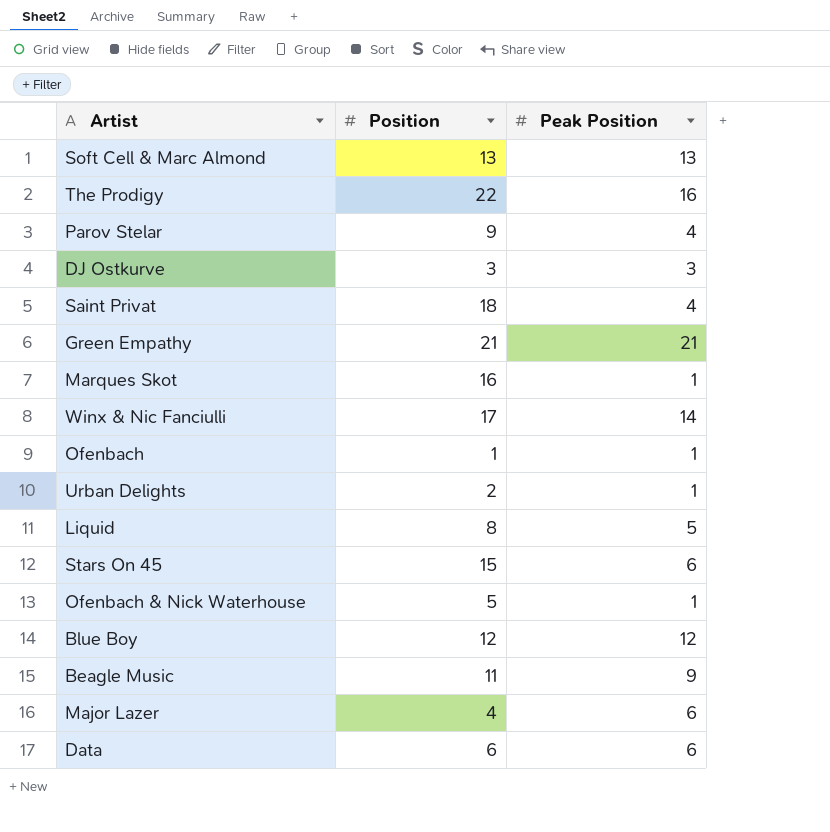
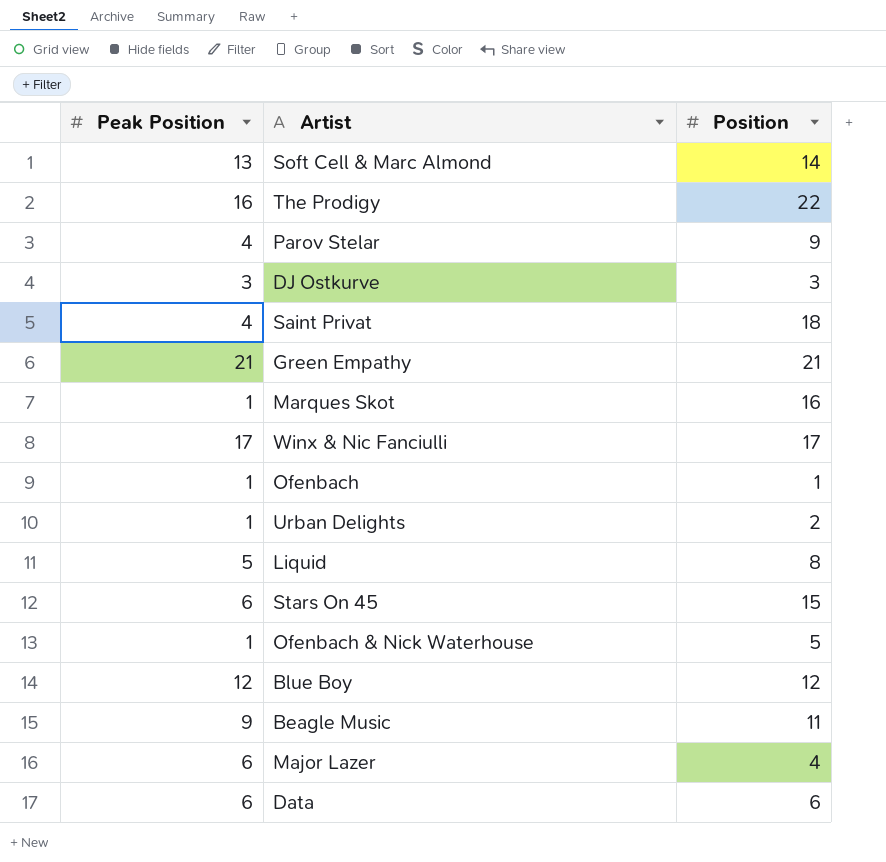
column Peak Position | position: 3 -> 1
Soft Cell & Marc Almond | Position: 13 -> 14
Winx & Nic Fanciulli | Peak Position: 14 -> 17

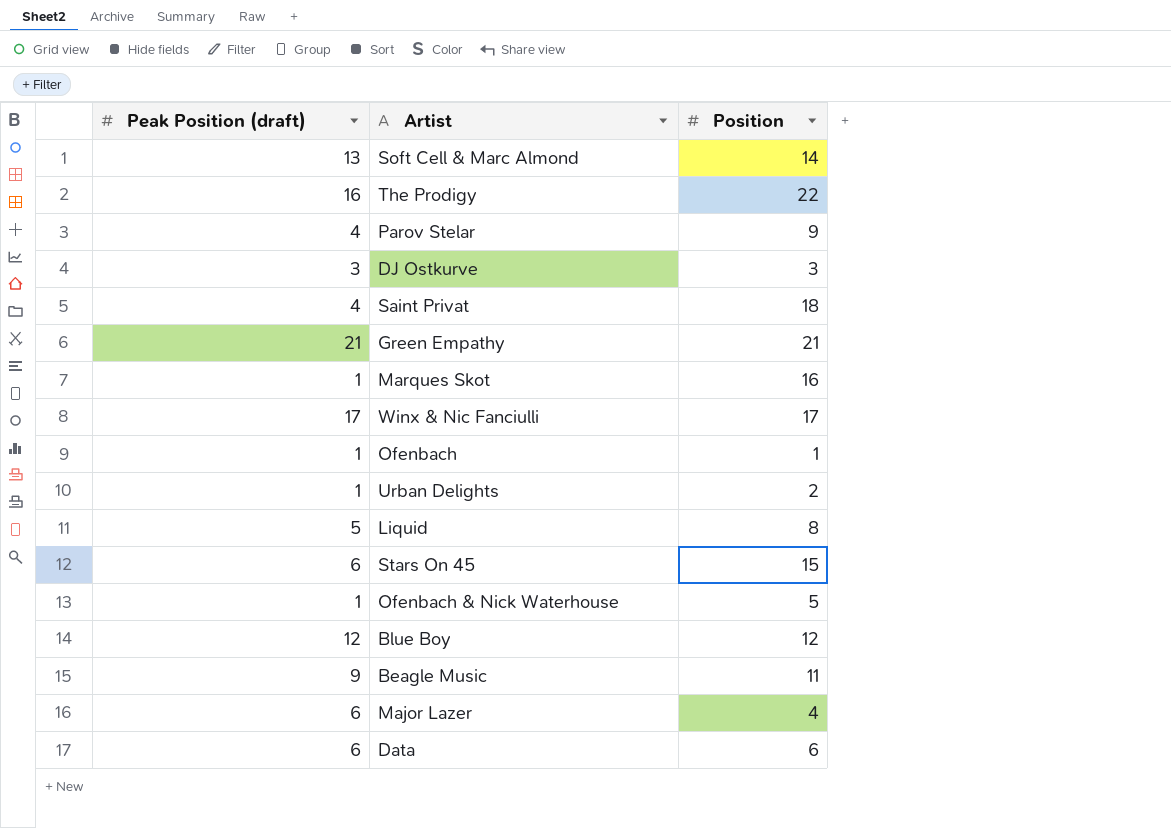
column name: Peak Position -> Peak Position (draft)

